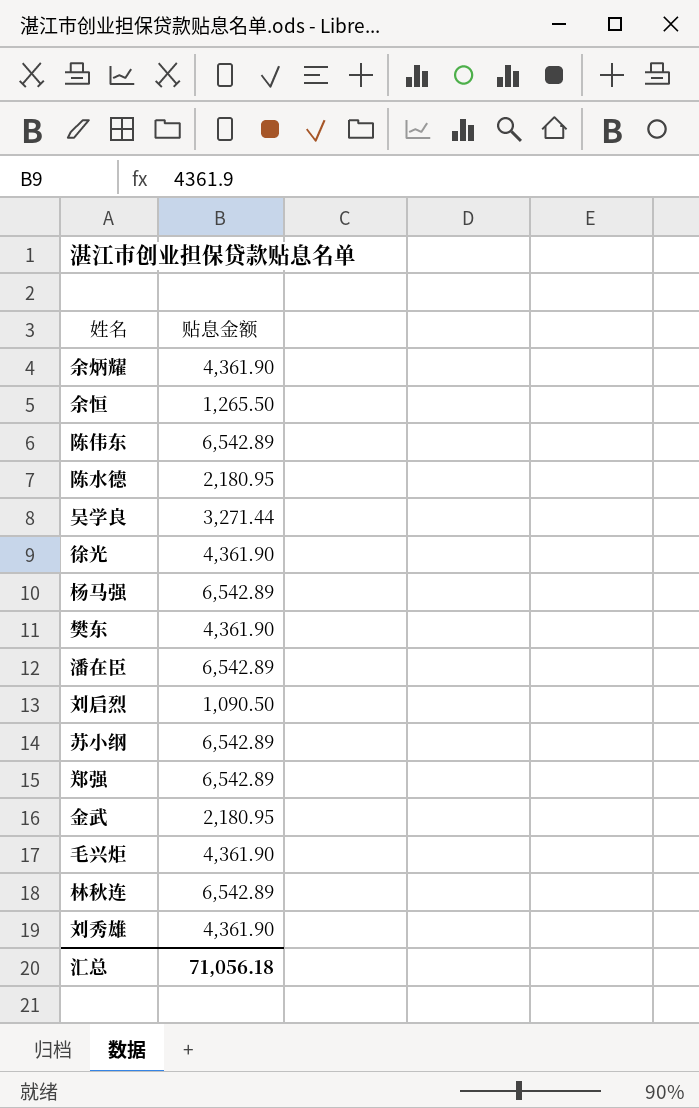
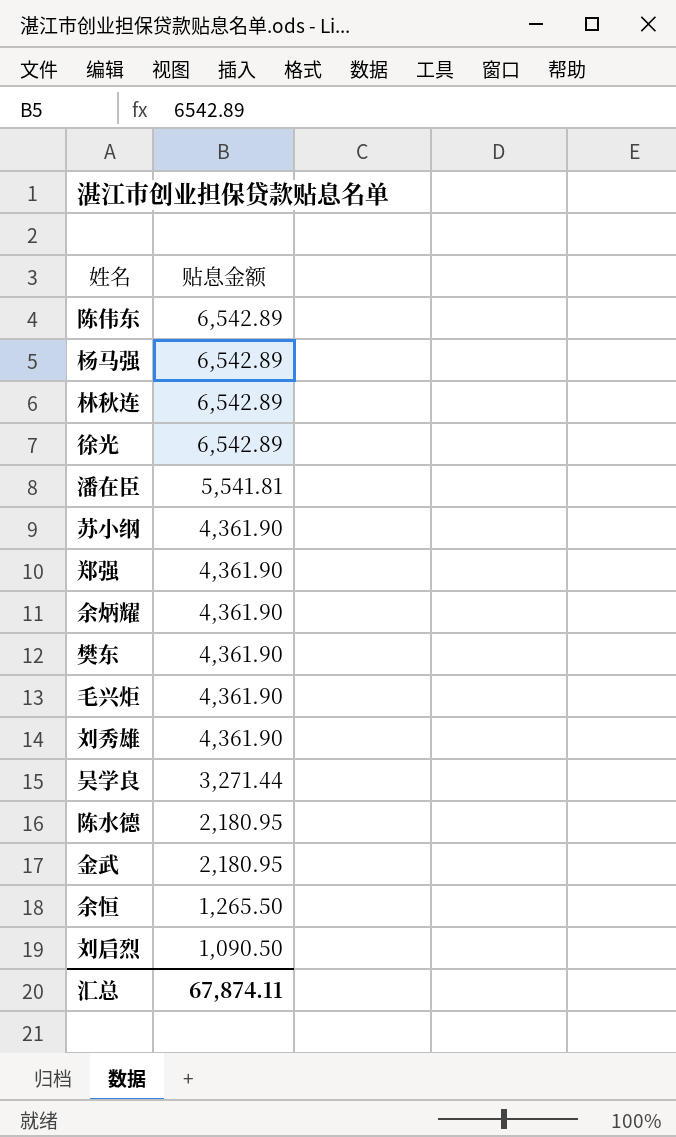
row order: none -> 贴息金额 descending
徐光 | 贴息金额: 4,361.90 -> 6,542.89
潘在臣 | 贴息金额: 6,542.89 -> 5,541.81
苏小纲 | 贴息金额: 6,542.89 -> 4,361.90
郑强 | 贴息金额: 6,542.89 -> 4,361.90
汇总 | 贴息金额: 71,056.18 -> 67,874.11

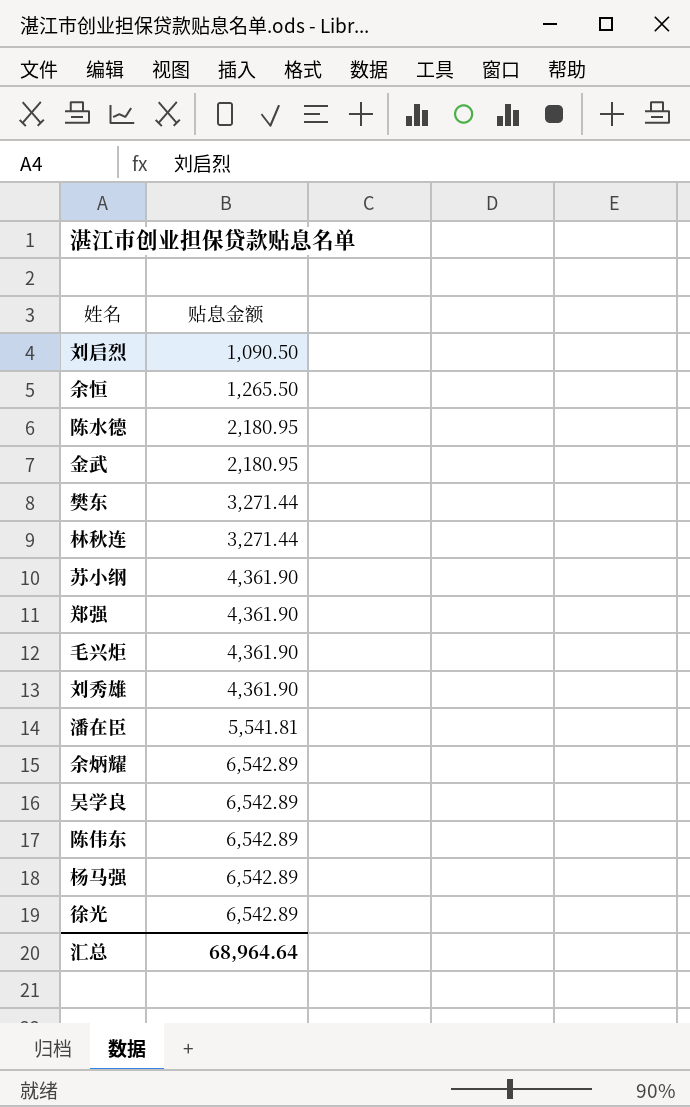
row order: 贴息金额 descending -> 贴息金额 ascending
樊东 | 贴息金额: 4,361.90 -> 3,271.44
林秋连 | 贴息金额: 6,542.89 -> 3,271.44
余炳耀 | 贴息金额: 4,361.90 -> 6,542.89
吴学良 | 贴息金额: 3,271.44 -> 6,542.89
汇总 | 贴息金额: 67,874.11 -> 68,964.64

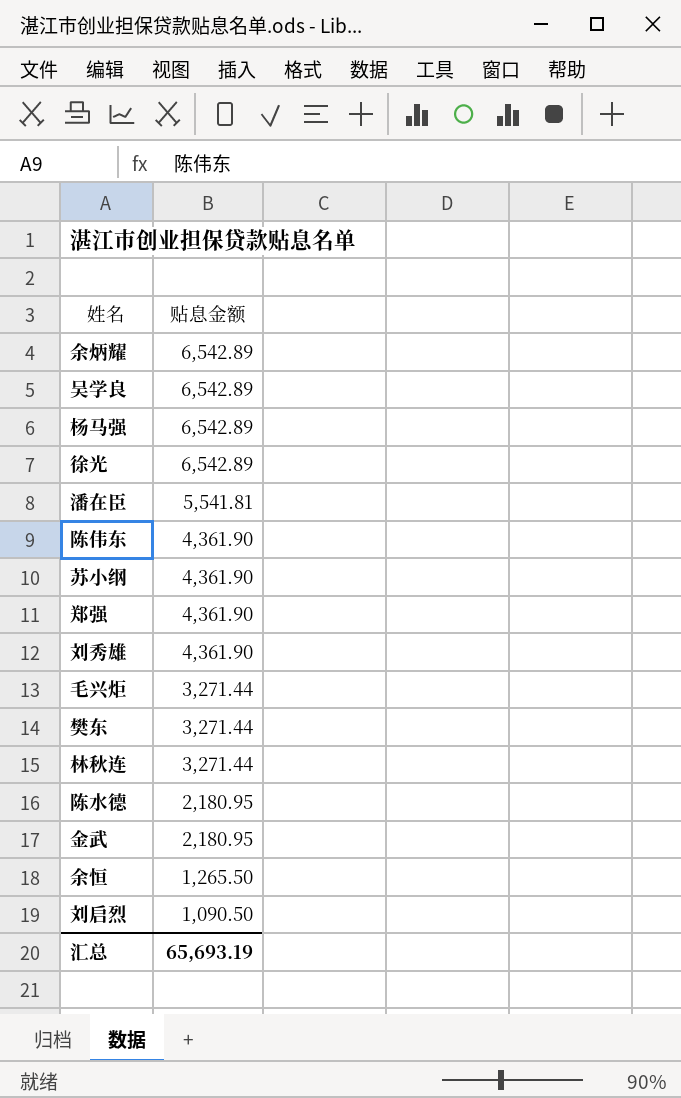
row order: 贴息金额 ascending -> 贴息金额 descending
陈伟东 | 贴息金额: 6,542.89 -> 4,361.90
毛兴炬 | 贴息金额: 4,361.90 -> 3,271.44
汇总 | 贴息金额: 68,964.64 -> 65,693.19

